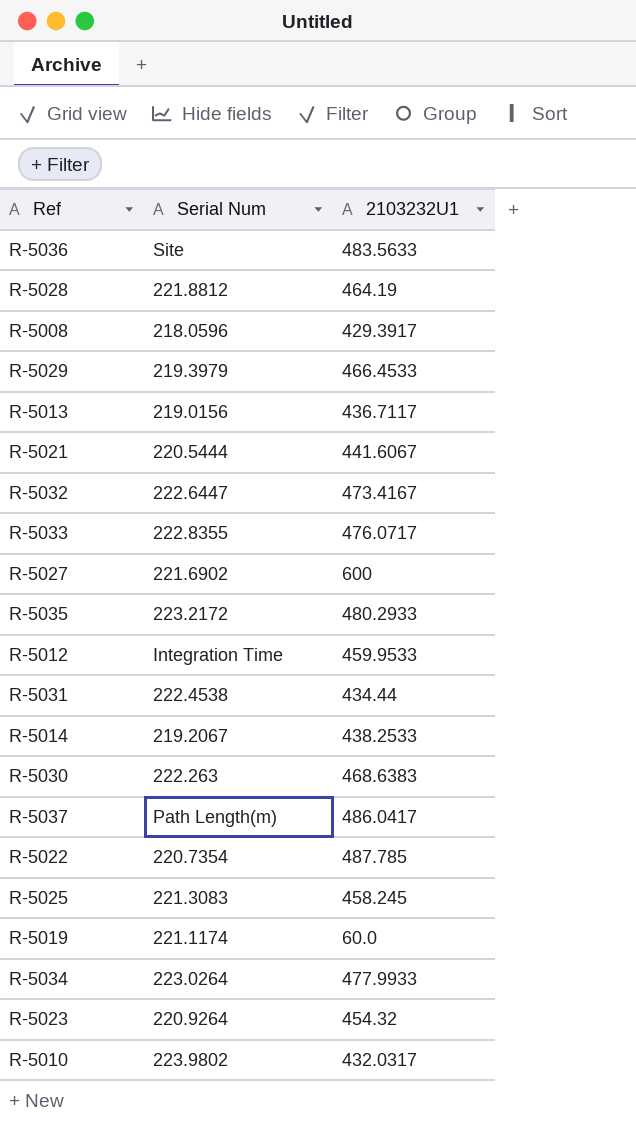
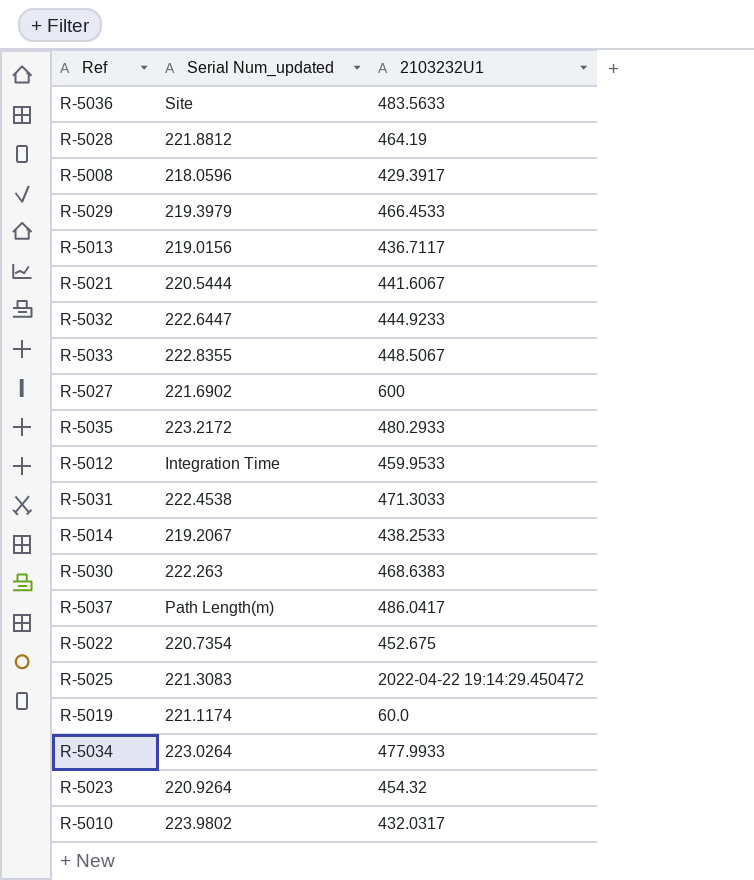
column name: Serial Num -> Serial Num_updated
R-5032 | 2103232U1: 473.4167 -> 444.9233
R-5033 | 2103232U1: 476.0717 -> 448.5067
R-5031 | 2103232U1: 434.44 -> 471.3033
R-5022 | 2103232U1: 487.785 -> 452.675
R-5025 | 2103232U1: 458.245 -> 2022-04-22 19:14:29.450472

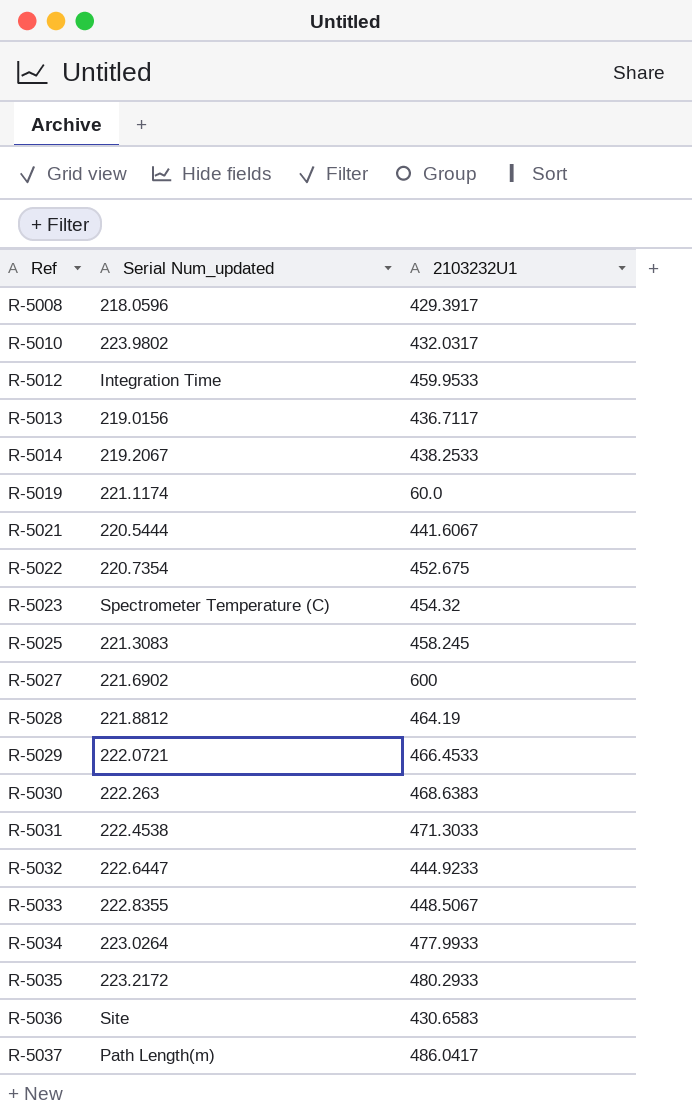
row order: none -> Ref ascending
R-5023 | Serial Num_updated: 220.9264 -> Spectrometer Temperature (C)
R-5025 | 2103232U1: 2022-04-22 19:14:29.450472 -> 458.245
R-5029 | Serial Num_updated: 219.3979 -> 222.0721
R-5036 | 2103232U1: 483.5633 -> 430.6583

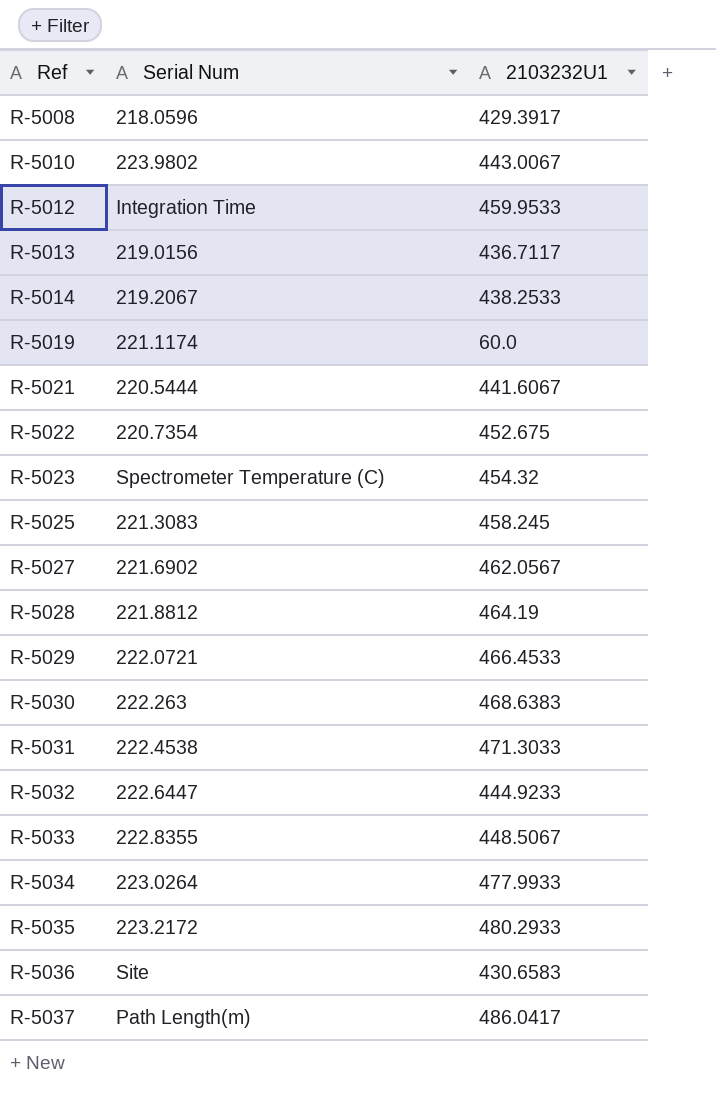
column name: Serial Num_updated -> Serial Num
R-5010 | 2103232U1: 432.0317 -> 443.0067
R-5027 | 2103232U1: 600 -> 462.0567

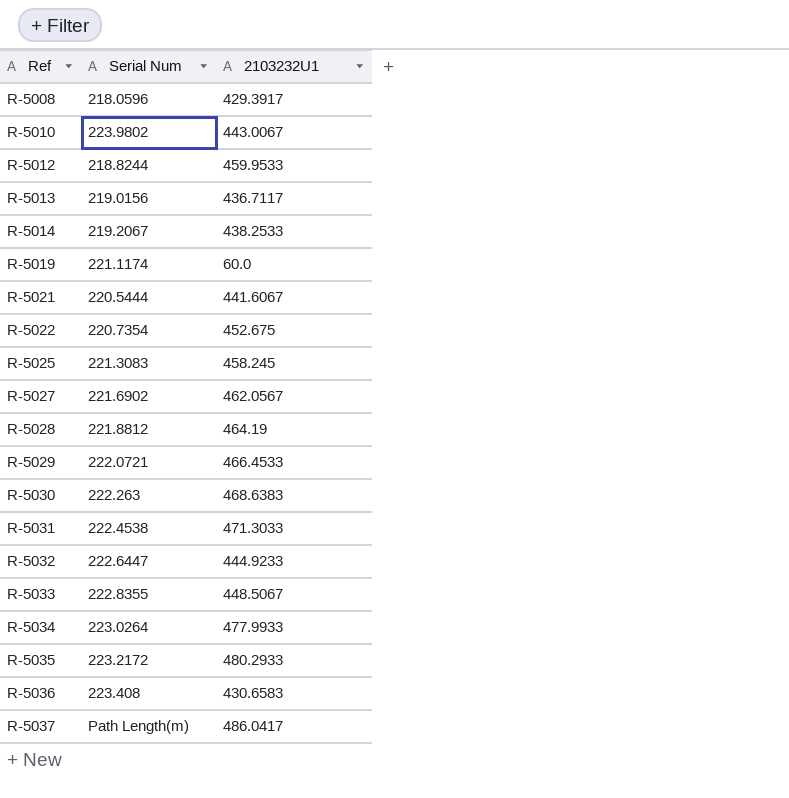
row R-5023: Spectrometer Temperature (C) | 454.32 -> none
R-5012 | Serial Num: Integration Time -> 218.8244
R-5036 | Serial Num: Site -> 223.408

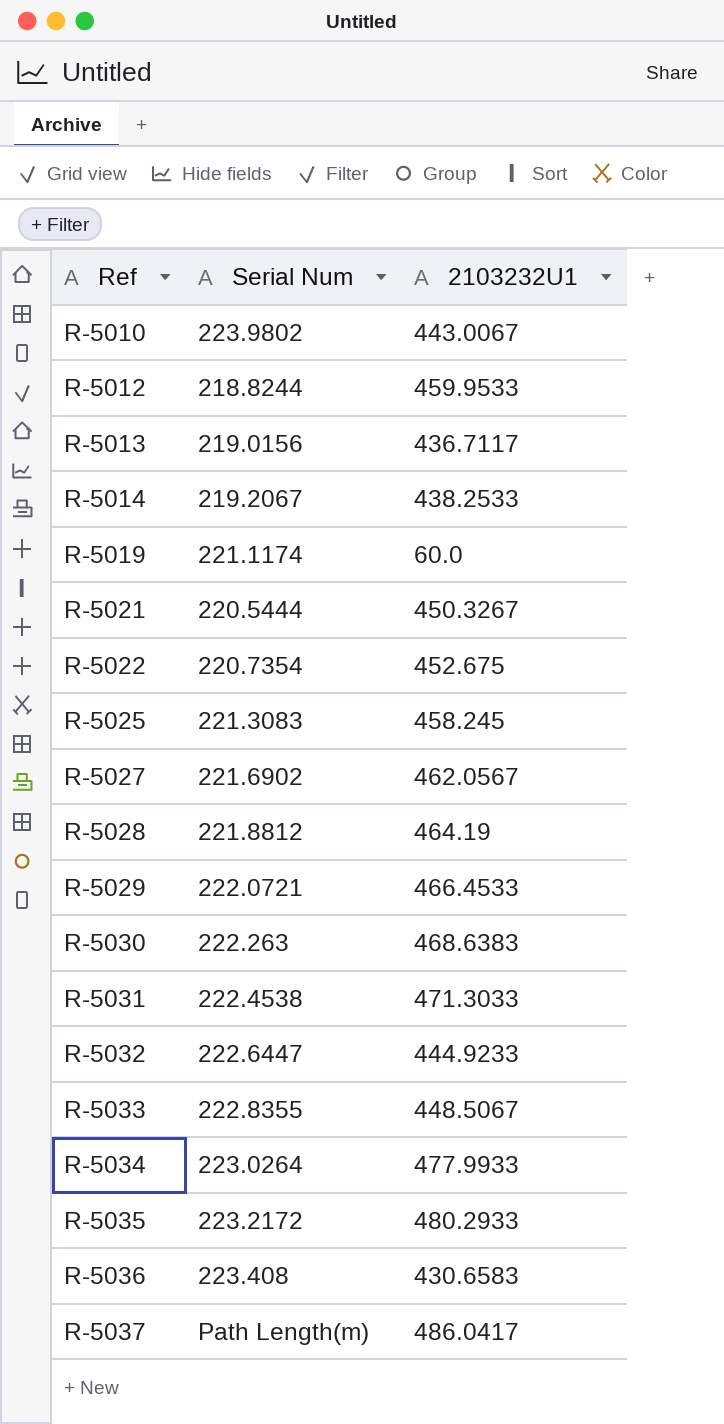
row R-5008: 218.0596 | 429.3917 -> none
R-5021 | 2103232U1: 441.6067 -> 450.3267

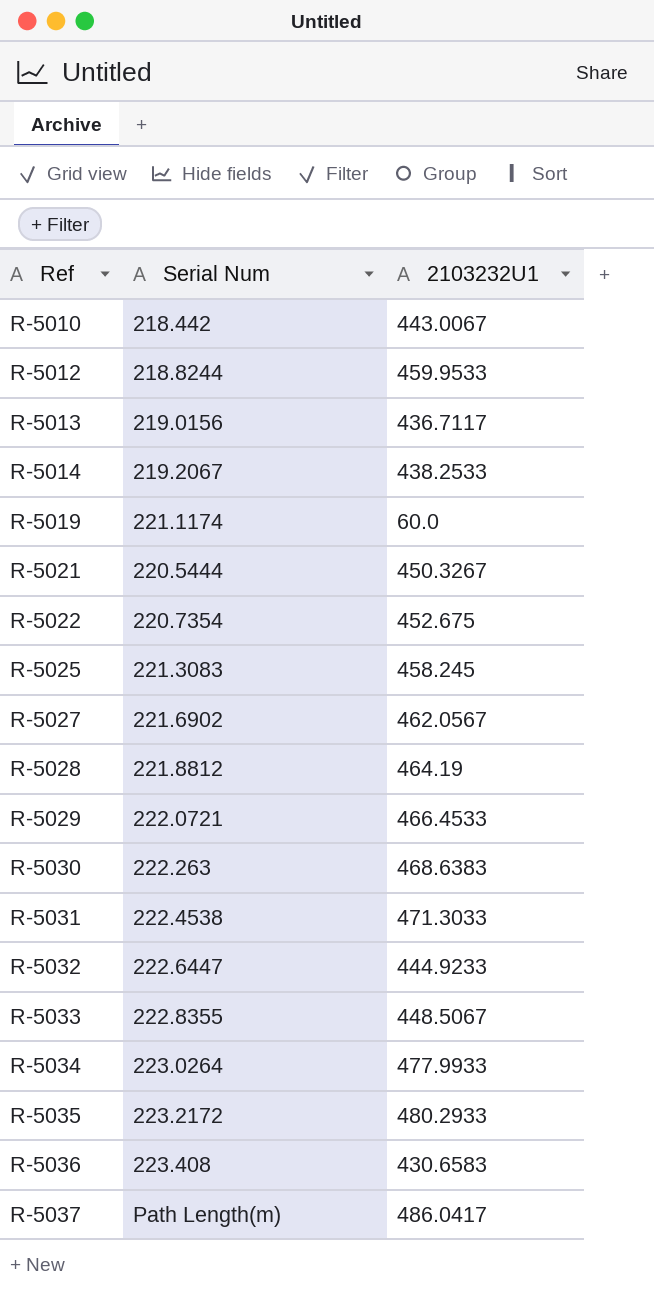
R-5010 | Serial Num: 223.9802 -> 218.442

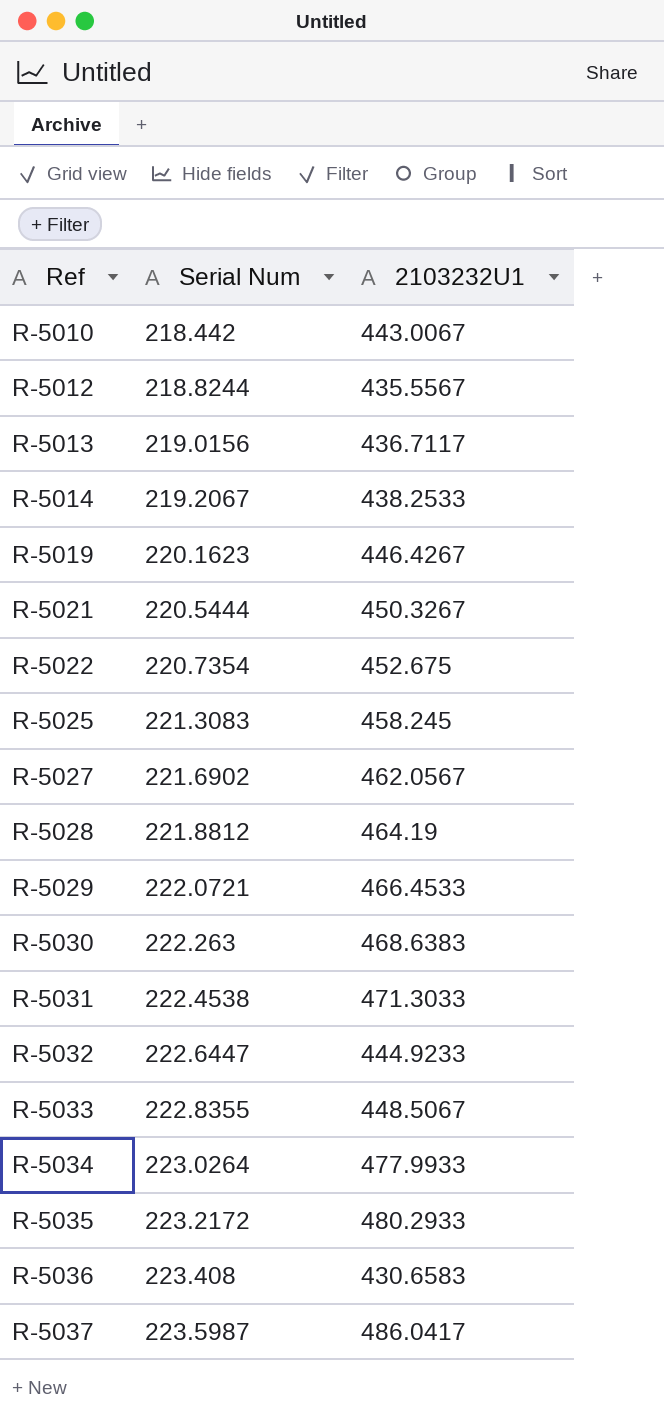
R-5012 | 2103232U1: 459.9533 -> 435.5567
R-5019 | Serial Num: 221.1174 -> 220.1623
R-5019 | 2103232U1: 60.0 -> 446.4267
R-5037 | Serial Num: Path Length(m) -> 223.5987

